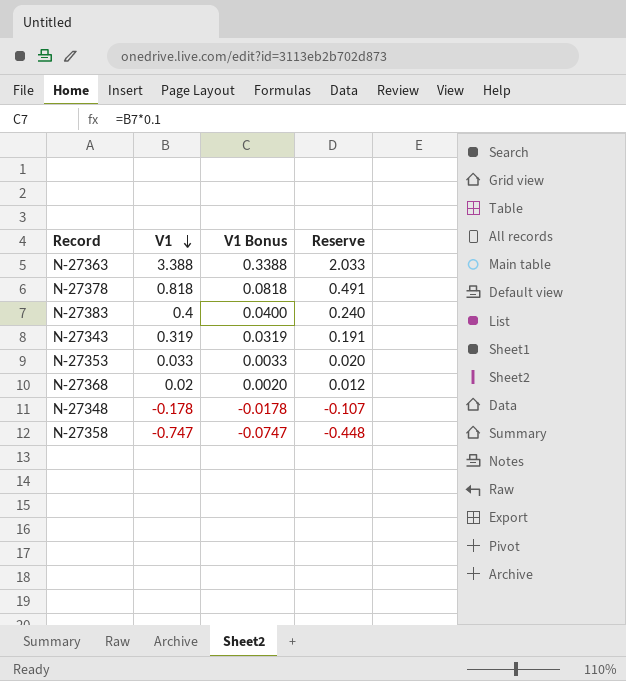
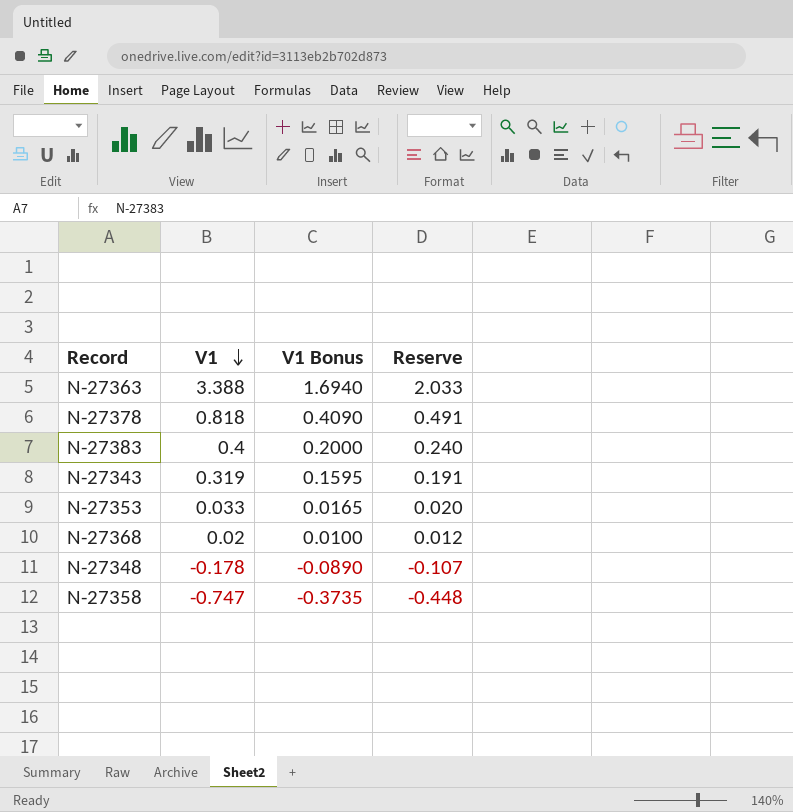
column V1 Bonus | formula: [V1] * 0.1 -> [V1] * 0.5

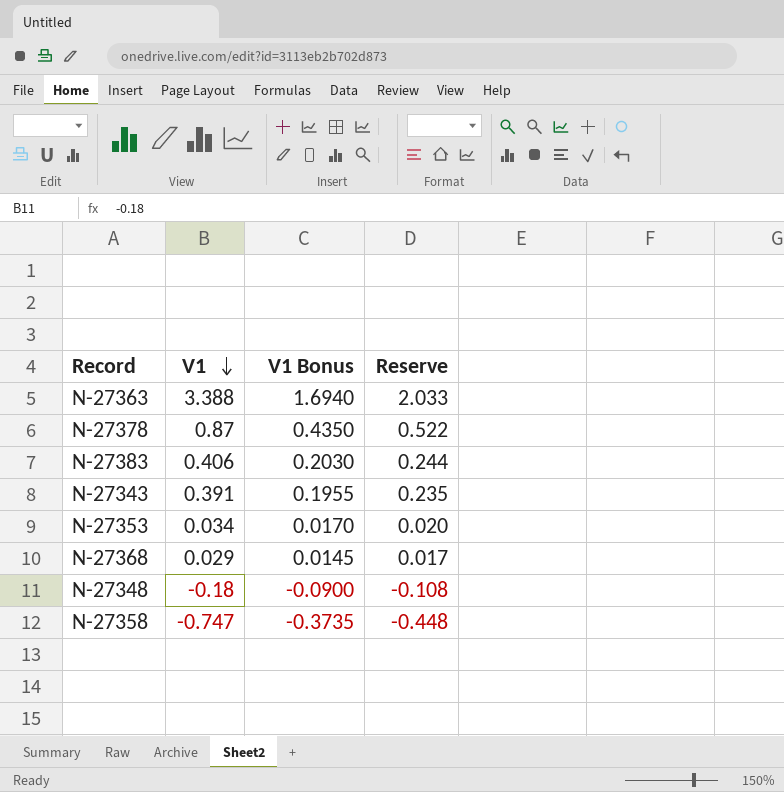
N-27378 | V1: 0.818 -> 0.87
N-27378 | V1 Bonus: 0.4090 -> 0.4350
N-27378 | Reserve: 0.491 -> 0.522
N-27383 | V1: 0.4 -> 0.406
N-27383 | V1 Bonus: 0.2000 -> 0.2030
N-27383 | Reserve: 0.240 -> 0.244
N-27343 | V1: 0.319 -> 0.391
N-27343 | V1 Bonus: 0.1595 -> 0.1955
N-27343 | Reserve: 0.191 -> 0.235
N-27353 | V1: 0.033 -> 0.034
N-27353 | V1 Bonus: 0.0165 -> 0.0170
N-27368 | V1: 0.02 -> 0.029
N-27368 | V1 Bonus: 0.0100 -> 0.0145
N-27368 | Reserve: 0.012 -> 0.017
N-27348 | V1: -0.178 -> -0.18
N-27348 | V1 Bonus: -0.0890 -> -0.0900
N-27348 | Reserve: -0.107 -> -0.108

